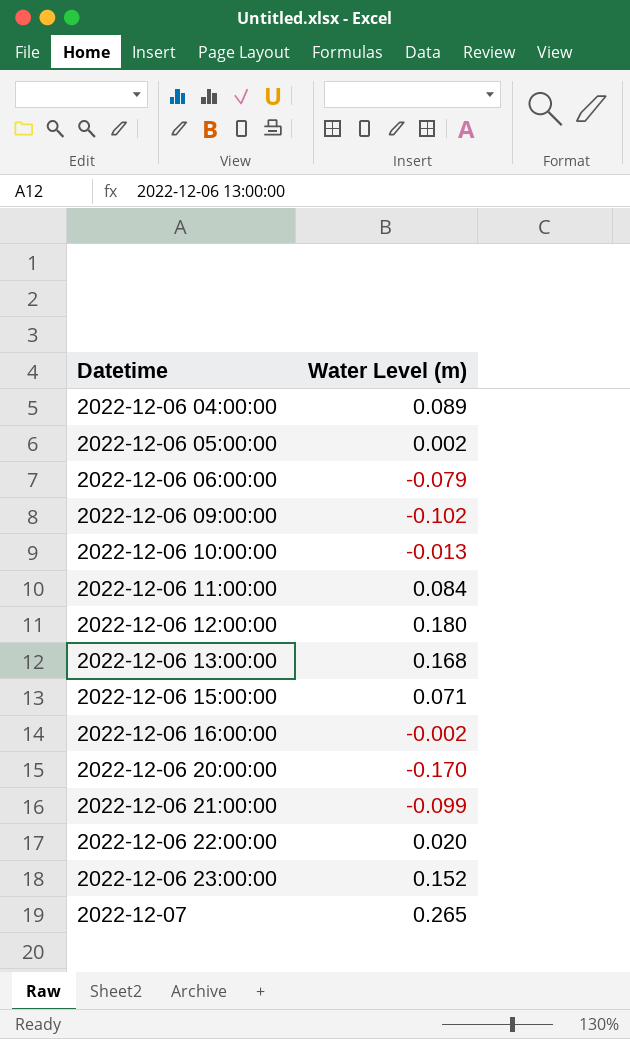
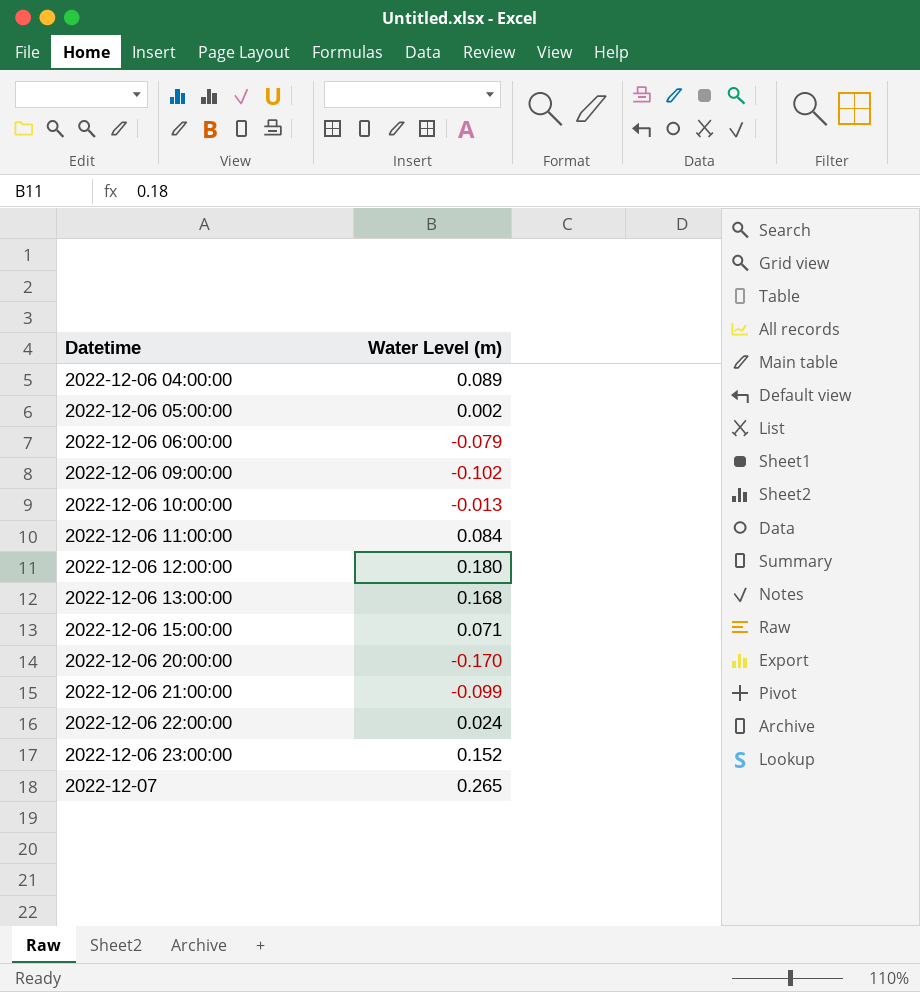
row 2022-12-06 16:00:00: -0.002 -> none
2022-12-06 22:00:00 | Water Level (m): 0.020 -> 0.024

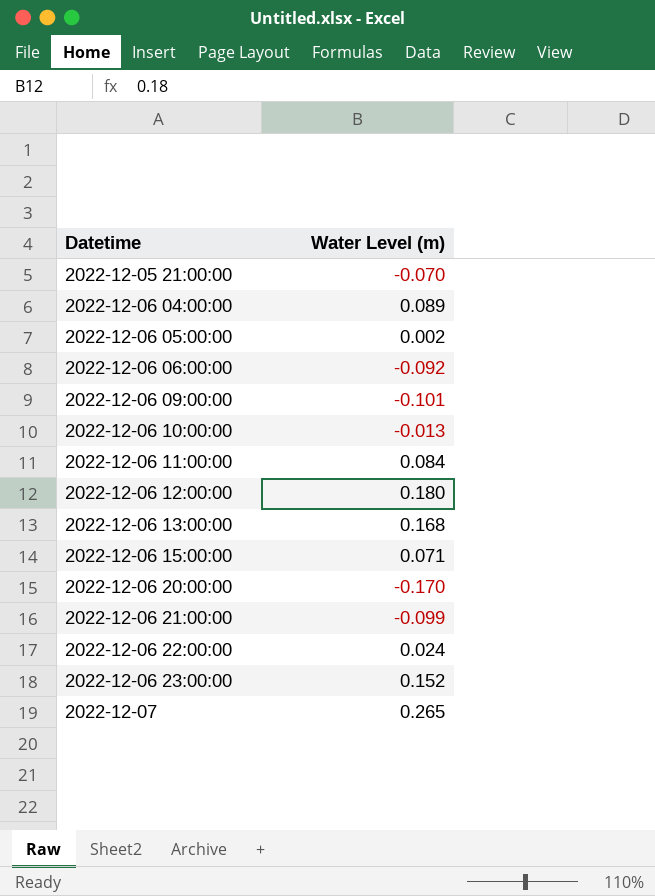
row 2022-12-05 21:00:00: none -> -0.070
2022-12-06 06:00:00 | Water Level (m): -0.079 -> -0.092
2022-12-06 09:00:00 | Water Level (m): -0.102 -> -0.101

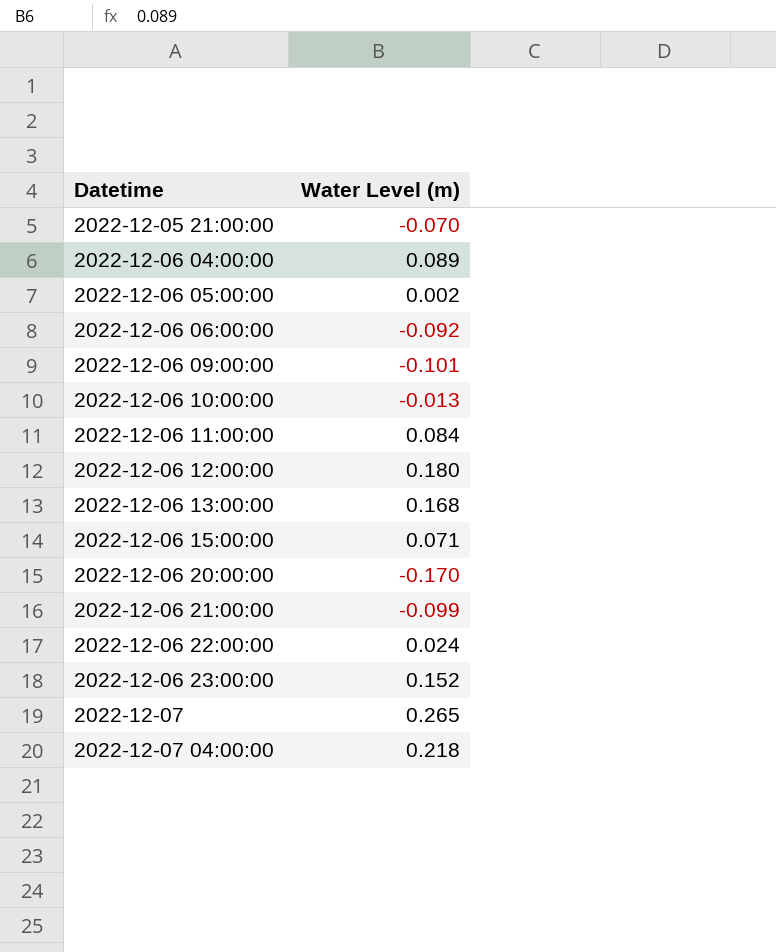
row 2022-12-07 04:00:00: none -> 0.218

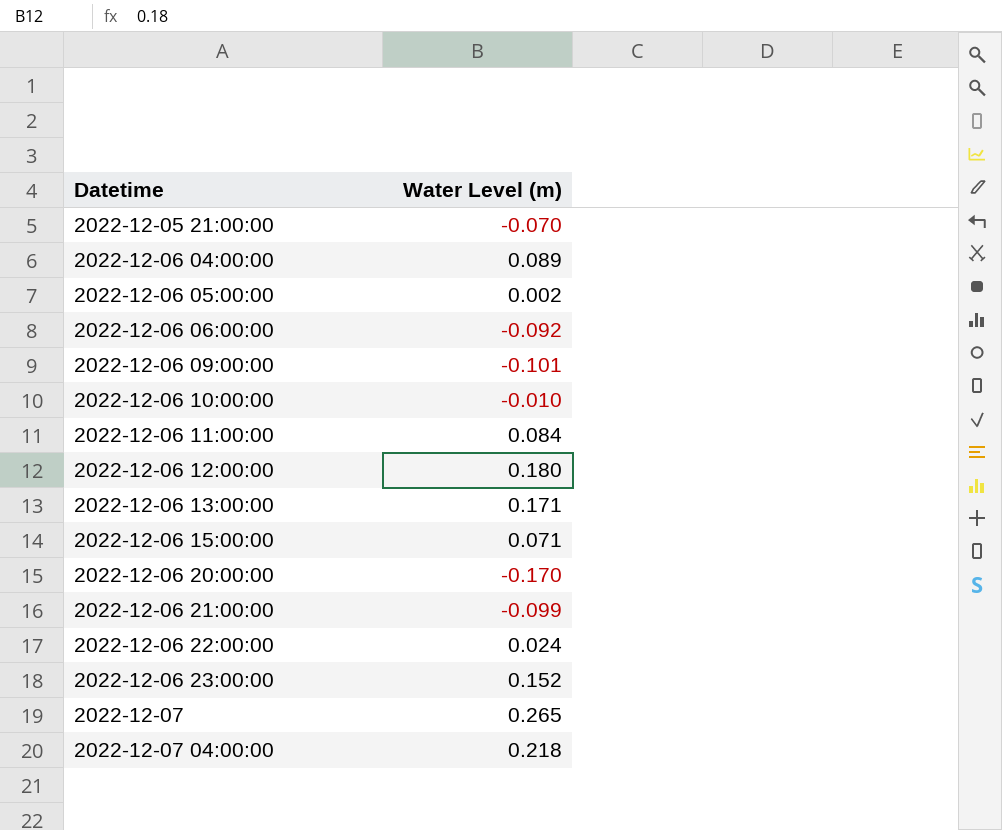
2022-12-06 10:00:00 | Water Level (m): -0.013 -> -0.010
2022-12-06 13:00:00 | Water Level (m): 0.168 -> 0.171

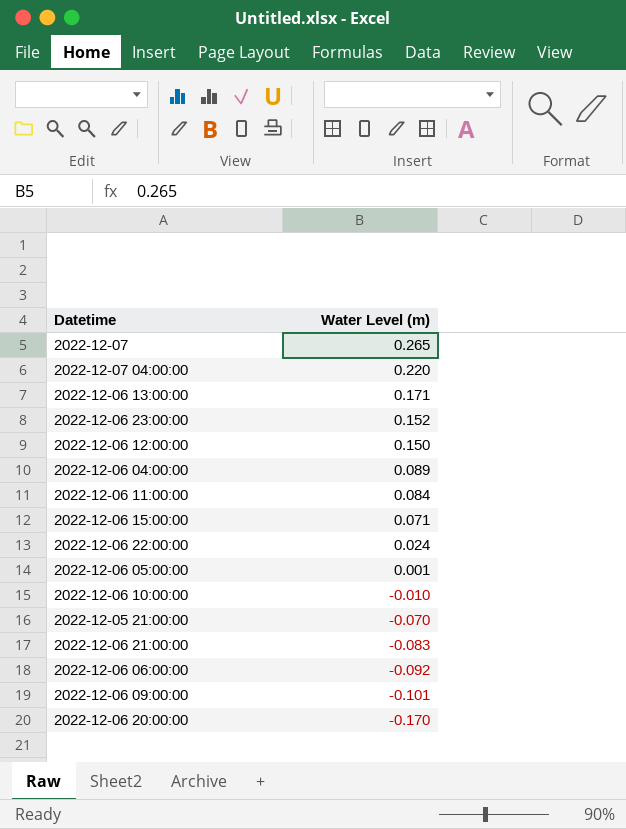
row order: Datetime ascending -> Water Level (m) descending
2022-12-07 04:00:00 | Water Level (m): 0.218 -> 0.220
2022-12-06 12:00:00 | Water Level (m): 0.180 -> 0.150
2022-12-06 05:00:00 | Water Level (m): 0.002 -> 0.001
2022-12-06 21:00:00 | Water Level (m): -0.099 -> -0.083

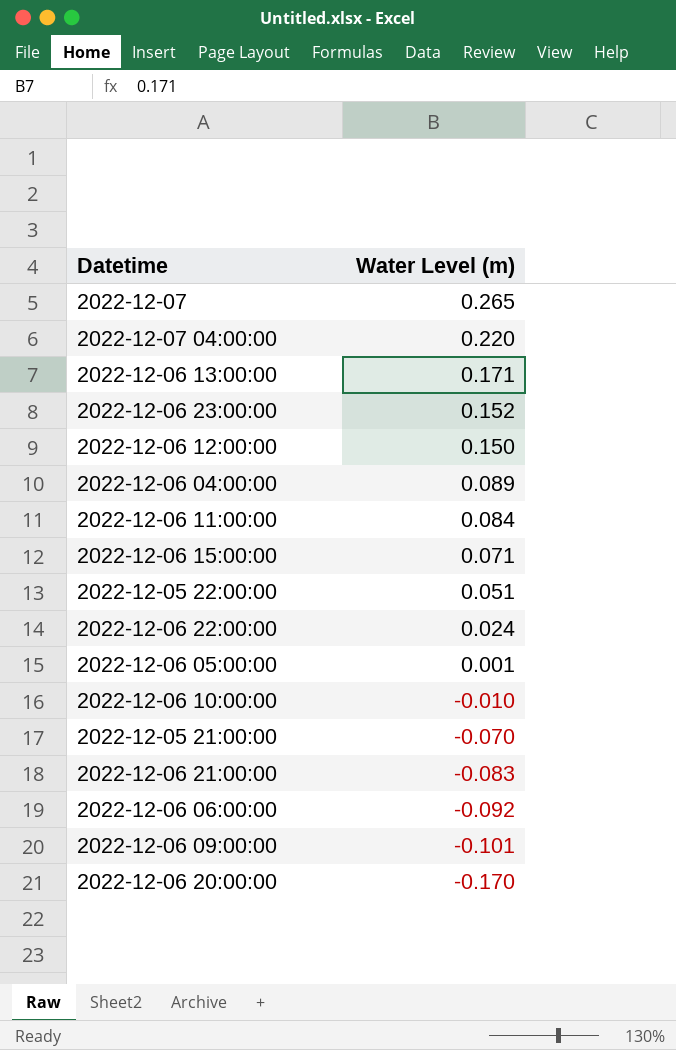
row 2022-12-05 22:00:00: none -> 0.051

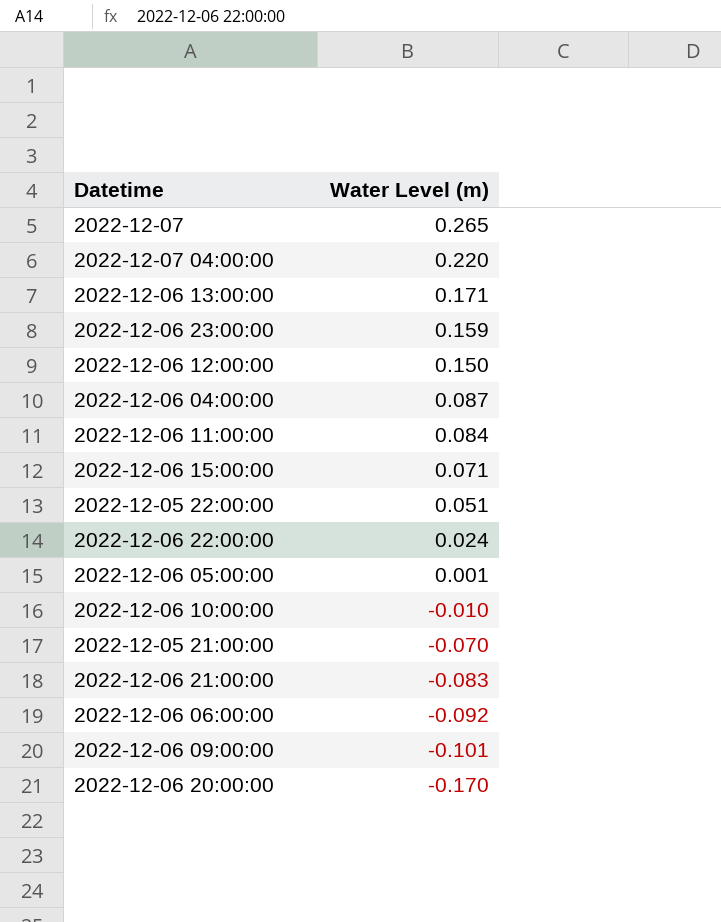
2022-12-06 23:00:00 | Water Level (m): 0.152 -> 0.159
2022-12-06 04:00:00 | Water Level (m): 0.089 -> 0.087

